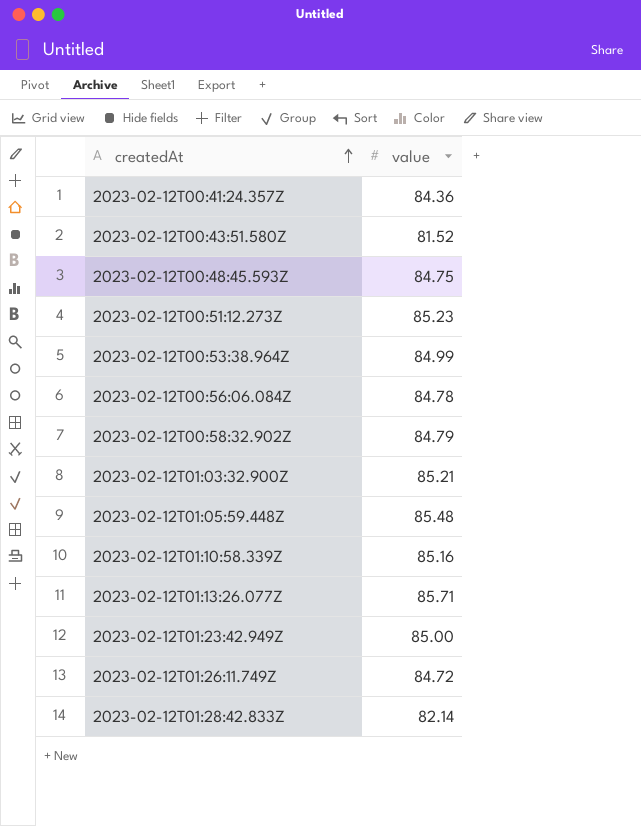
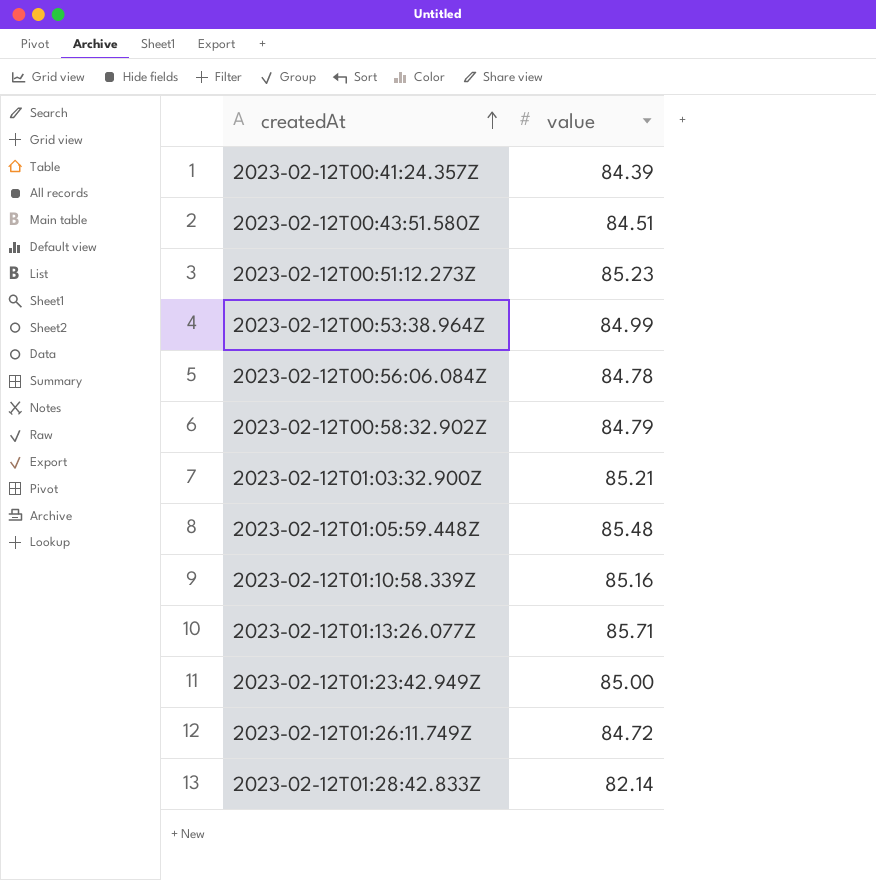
row 2023-02-12T00:48:45.593Z: 84.75 -> none
2023-02-12T00:41:24.357Z | value: 84.36 -> 84.39
2023-02-12T00:43:51.580Z | value: 81.52 -> 84.51

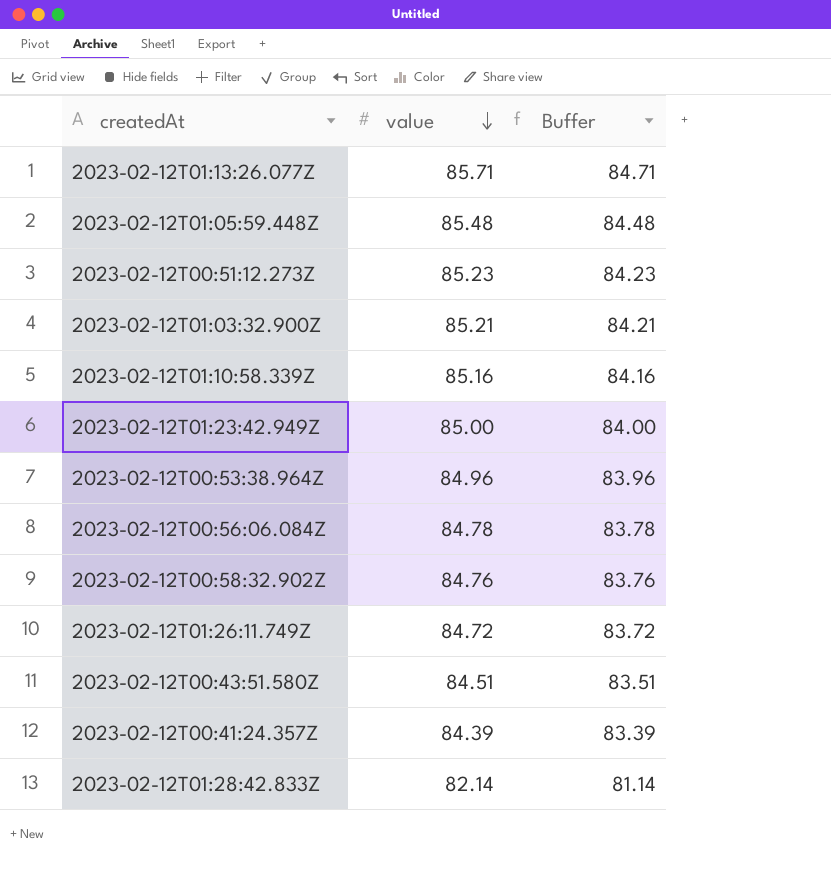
row order: createdAt ascending -> value descending
column Buffer | formula: none -> [value] - 1
2023-02-12T00:53:38.964Z | value: 84.99 -> 84.96
2023-02-12T00:58:32.902Z | value: 84.79 -> 84.76

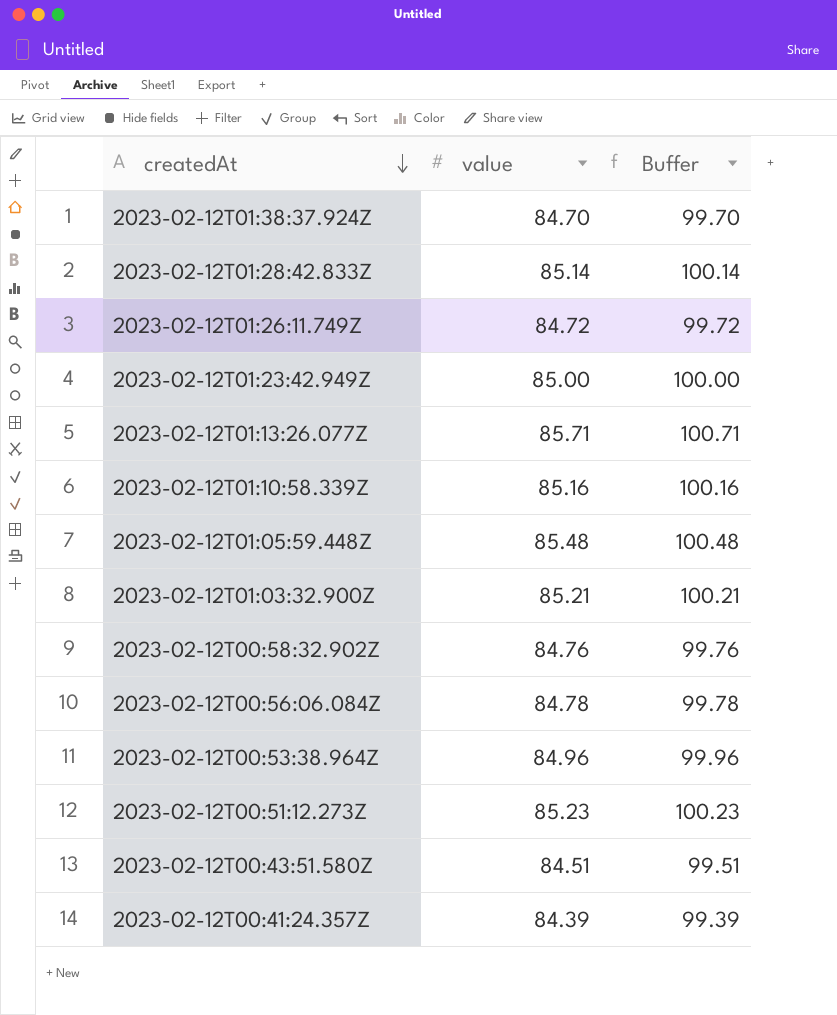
row order: value descending -> createdAt descending
column Buffer | formula: [value] - 1 -> [value] + 15
row 2023-02-12T01:38:37.924Z: none -> 84.70 | 99.70
2023-02-12T01:28:42.833Z | value: 82.14 -> 85.14

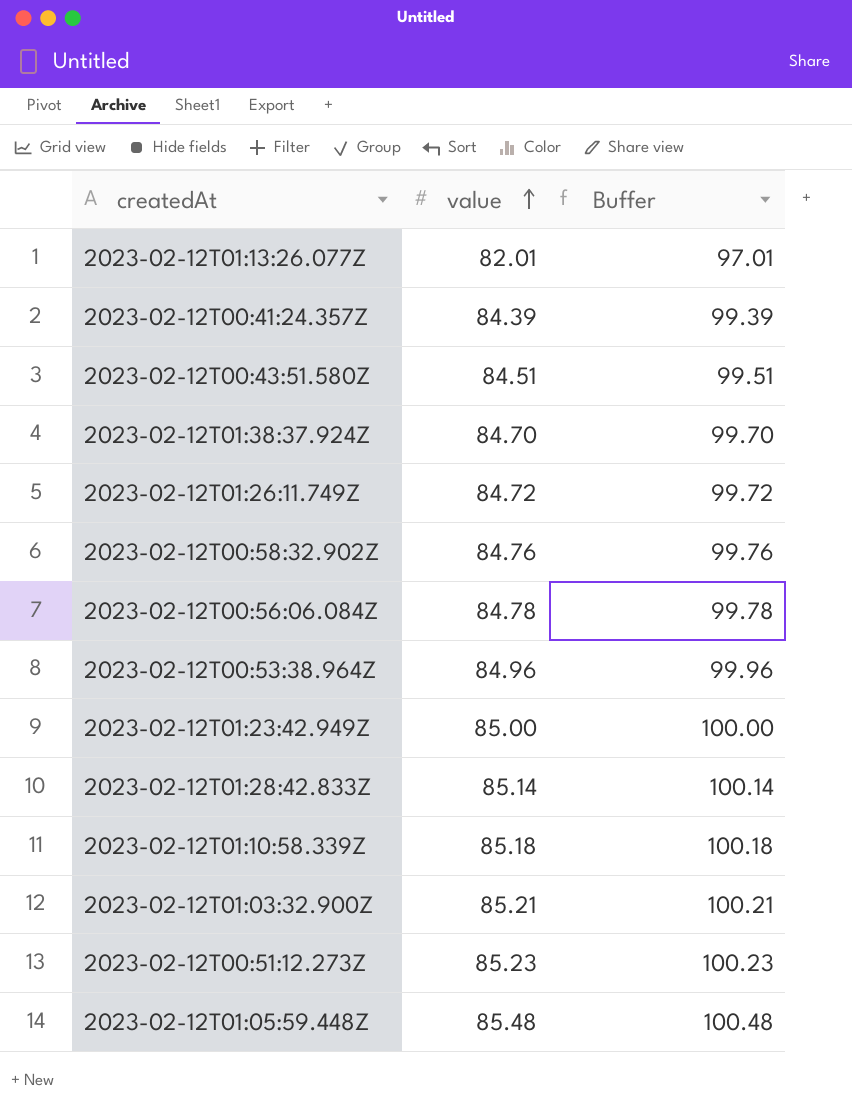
row order: createdAt descending -> value ascending
2023-02-12T01:13:26.077Z | value: 85.71 -> 82.01
2023-02-12T01:13:26.077Z | Buffer: 100.71 -> 97.01
2023-02-12T01:10:58.339Z | value: 85.16 -> 85.18
2023-02-12T01:10:58.339Z | Buffer: 100.16 -> 100.18

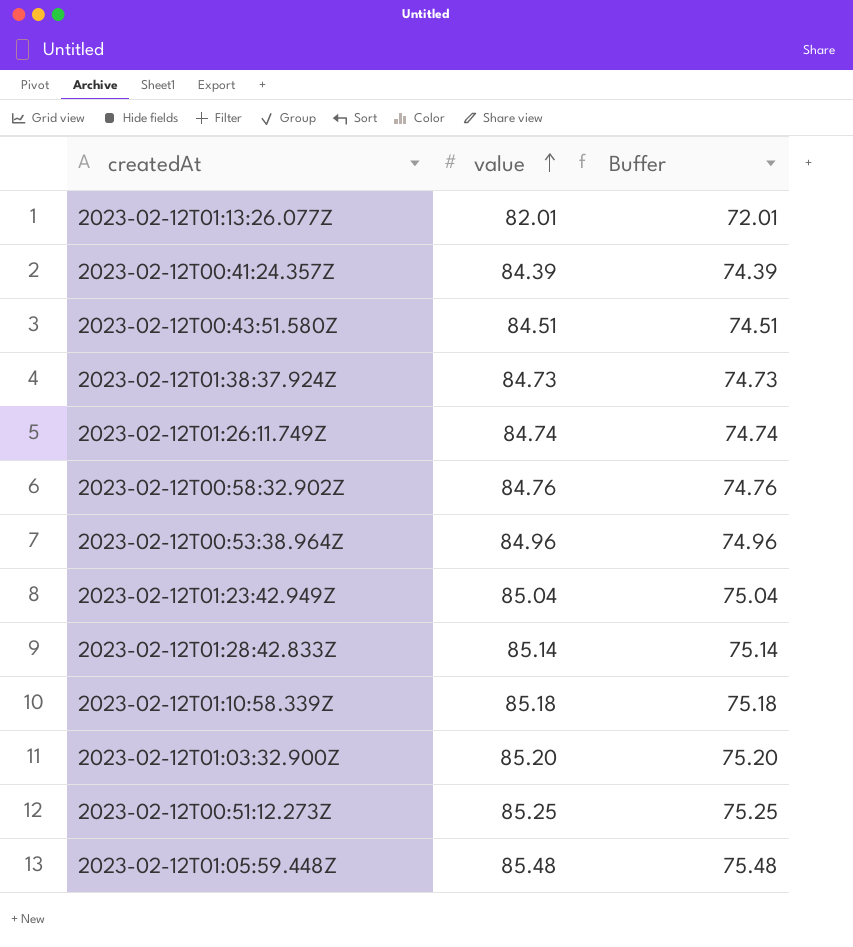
column Buffer | formula: [value] + 15 -> [value] - 10
row 2023-02-12T00:56:06.084Z: 84.78 | 99.78 -> none
2023-02-12T01:38:37.924Z | value: 84.70 -> 84.73
2023-02-12T01:26:11.749Z | value: 84.72 -> 84.74
2023-02-12T01:23:42.949Z | value: 85.00 -> 85.04
2023-02-12T01:03:32.900Z | value: 85.21 -> 85.20
2023-02-12T00:51:12.273Z | value: 85.23 -> 85.25

